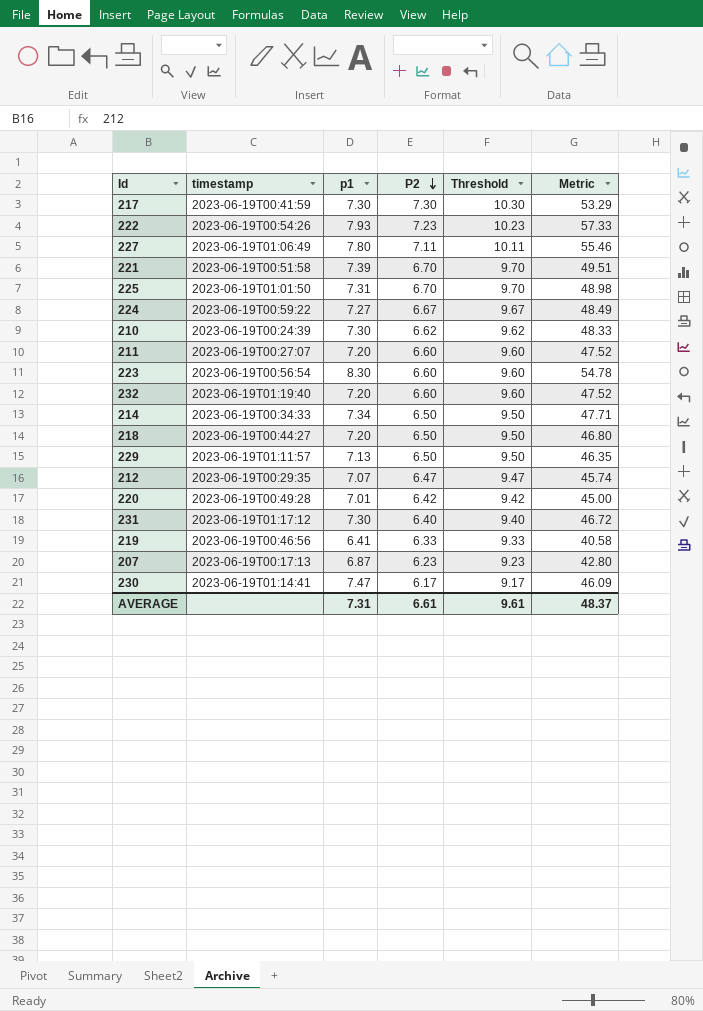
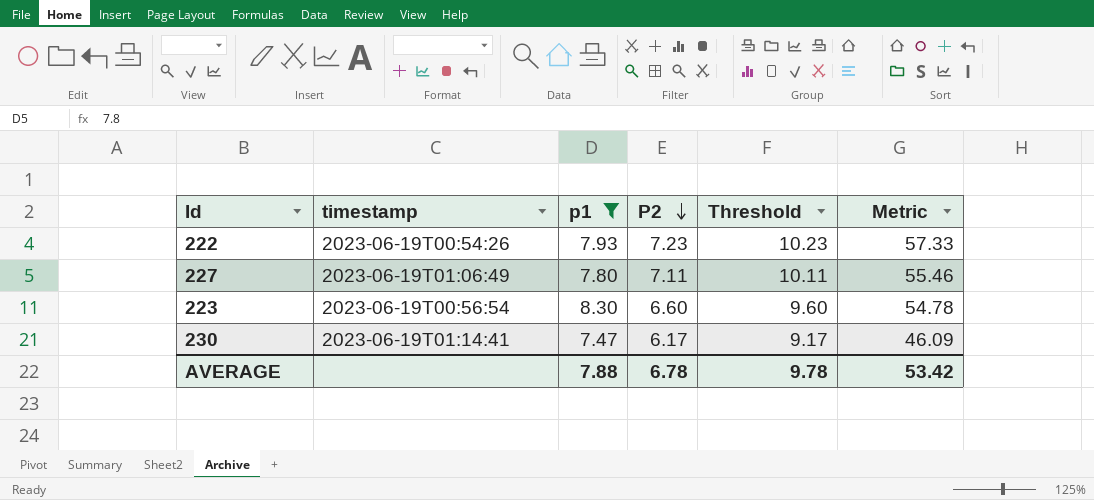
filter: none -> p1 >= 7.47
AVERAGE | p1: 7.31 -> 7.88
AVERAGE | P2: 6.61 -> 6.78
AVERAGE | Threshold: 9.61 -> 9.78
AVERAGE | Metric: 48.37 -> 53.42

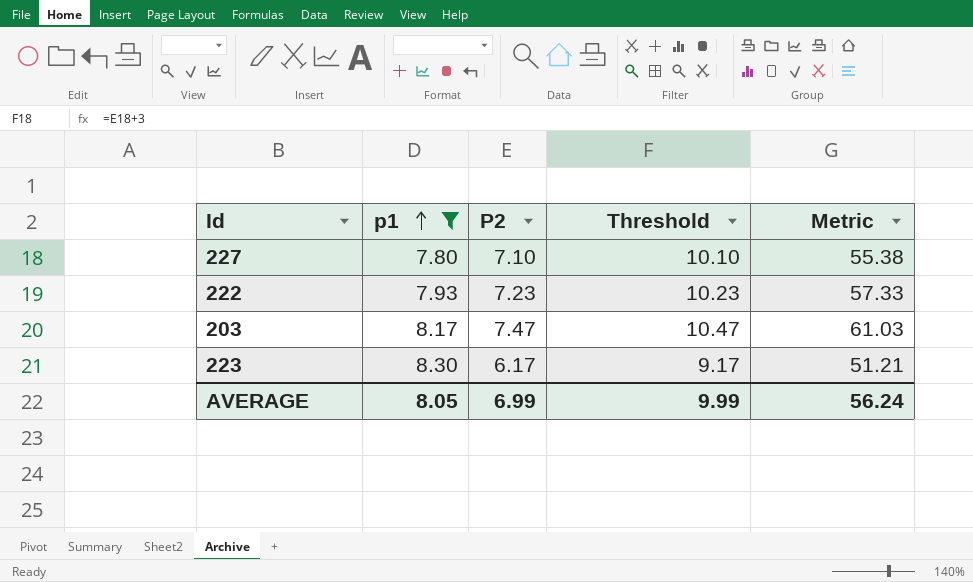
row order: P2 descending -> p1 ascending
column timestamp | position: 2 -> none
row 230: 2023-06-19T01:14:41 | 7.47 | 6.17 | 9.17 | 46.09 -> none
227 | P2: 7.11 -> 7.10
227 | Threshold: 10.11 -> 10.10
227 | Metric: 55.46 -> 55.38
row 203: none -> 8.17 | 7.47 | 10.47 | 61.03
223 | P2: 6.60 -> 6.17
223 | Threshold: 9.60 -> 9.17
223 | Metric: 54.78 -> 51.21
AVERAGE | p1: 7.88 -> 8.05
AVERAGE | P2: 6.78 -> 6.99
AVERAGE | Threshold: 9.78 -> 9.99
AVERAGE | Metric: 53.42 -> 56.24

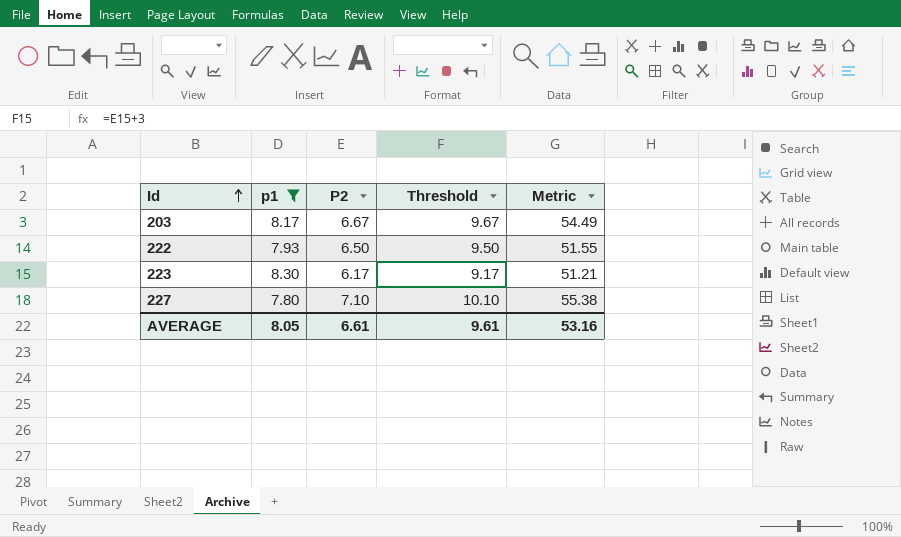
row order: p1 ascending -> Id ascending
203 | P2: 7.47 -> 6.67
203 | Threshold: 10.47 -> 9.67
203 | Metric: 61.03 -> 54.49
222 | P2: 7.23 -> 6.50
222 | Threshold: 10.23 -> 9.50
222 | Metric: 57.33 -> 51.55
AVERAGE | P2: 6.99 -> 6.61
AVERAGE | Threshold: 9.99 -> 9.61
AVERAGE | Metric: 56.24 -> 53.16

